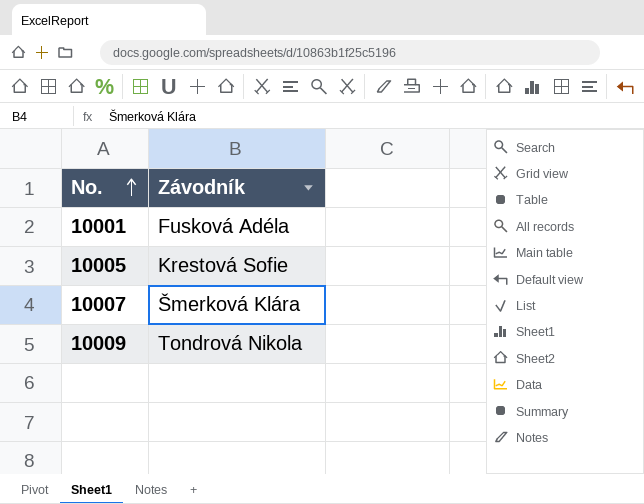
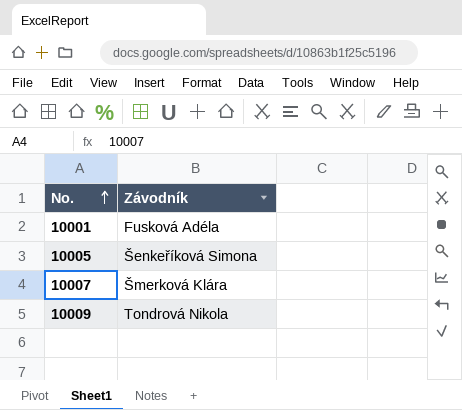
10005 | Závodník: Krestová Sofie -> Šenkeříková Simona

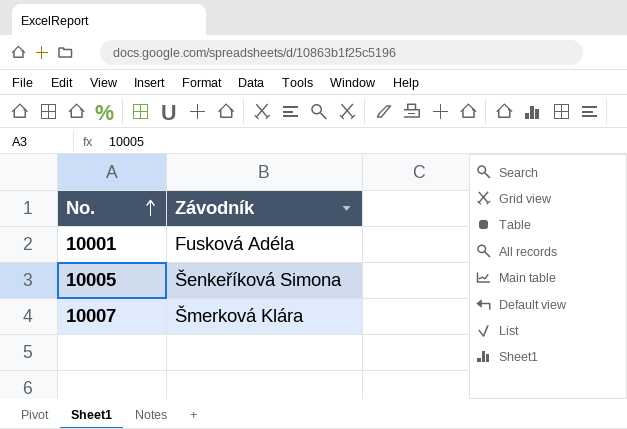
row 10009: Tondrová Nikola -> none

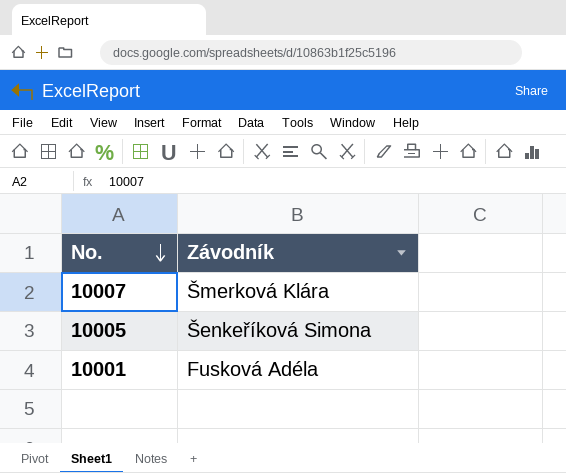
row order: No. ascending -> No. descending

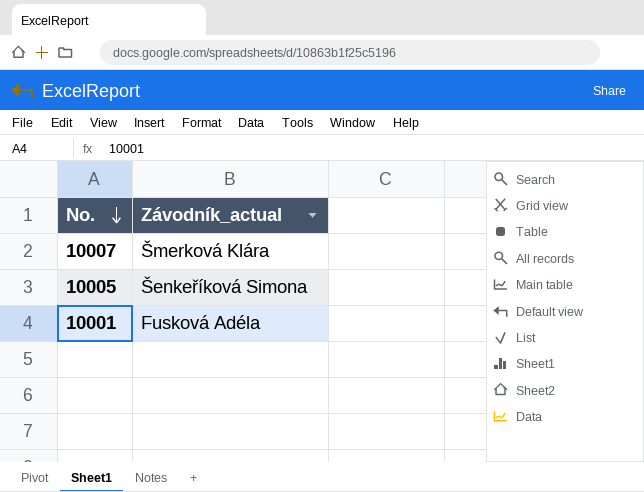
column name: Závodník -> Závodník_actual

